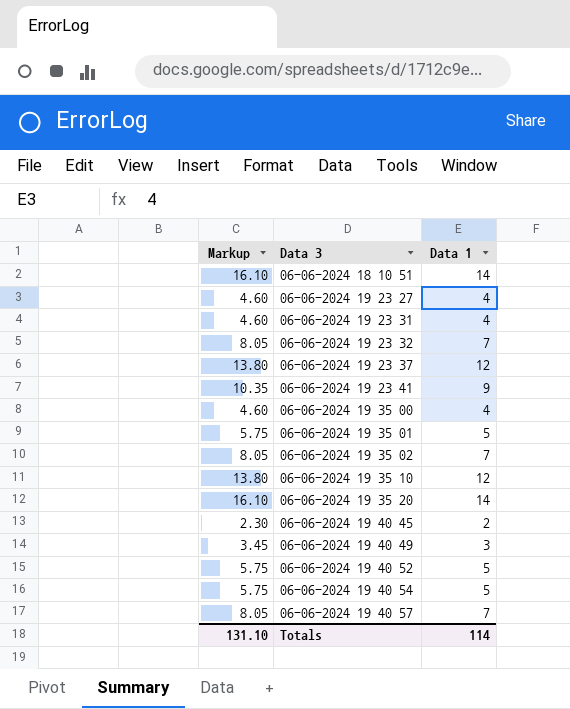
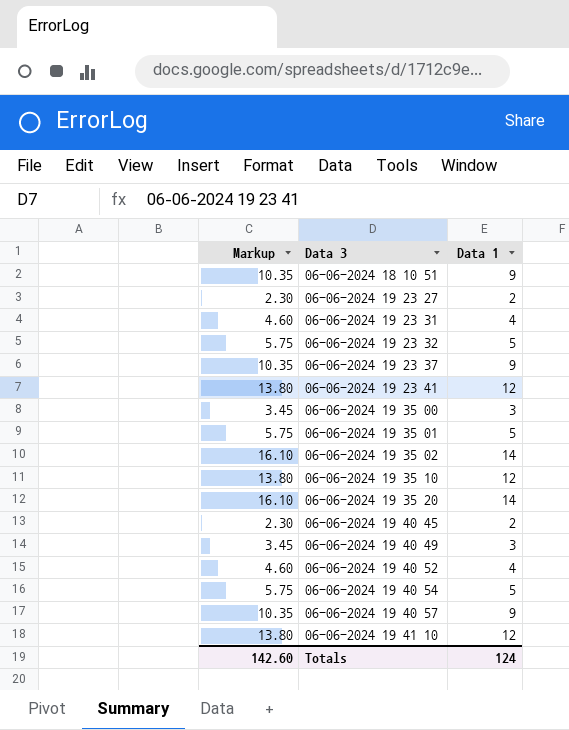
06-06-2024 18 10 51 | Markup: 16.10 -> 10.35
06-06-2024 18 10 51 | Data 1: 14 -> 9
06-06-2024 19 23 27 | Markup: 4.60 -> 2.30
06-06-2024 19 23 27 | Data 1: 4 -> 2
06-06-2024 19 23 32 | Markup: 8.05 -> 5.75
06-06-2024 19 23 32 | Data 1: 7 -> 5
06-06-2024 19 23 37 | Markup: 13.80 -> 10.35
06-06-2024 19 23 37 | Data 1: 12 -> 9
06-06-2024 19 23 41 | Markup: 10.35 -> 13.80
06-06-2024 19 23 41 | Data 1: 9 -> 12
06-06-2024 19 35 00 | Markup: 4.60 -> 3.45
06-06-2024 19 35 00 | Data 1: 4 -> 3
06-06-2024 19 35 02 | Markup: 8.05 -> 16.10
06-06-2024 19 35 02 | Data 1: 7 -> 14
06-06-2024 19 40 52 | Markup: 5.75 -> 4.60
06-06-2024 19 40 52 | Data 1: 5 -> 4
06-06-2024 19 40 57 | Markup: 8.05 -> 10.35
06-06-2024 19 40 57 | Data 1: 7 -> 9
row 06-06-2024 19 41 10: none -> 13.80 | 12
Totals | Markup: 131.10 -> 142.60
Totals | Data 1: 114 -> 124

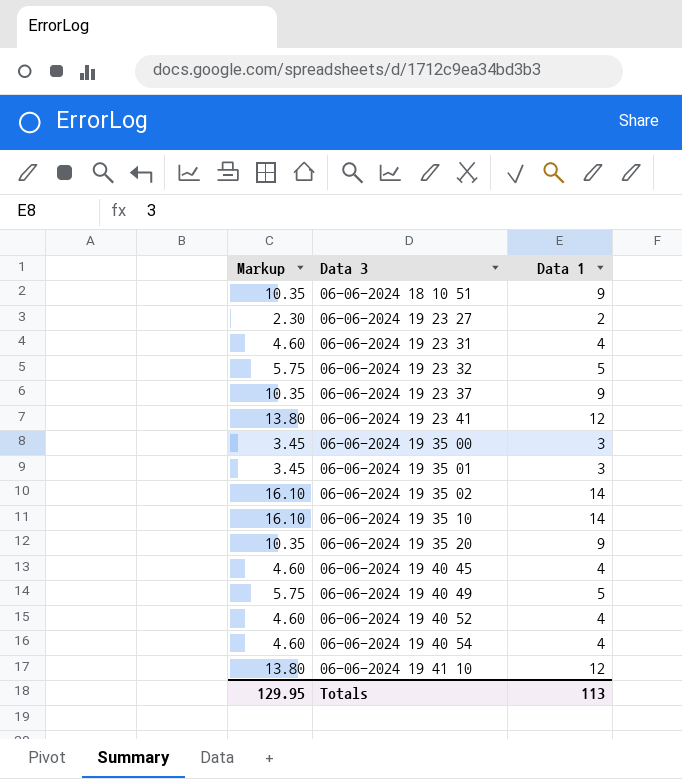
row 06-06-2024 19 40 57: 10.35 | 9 -> none
06-06-2024 19 35 01 | Markup: 5.75 -> 3.45
06-06-2024 19 35 01 | Data 1: 5 -> 3
06-06-2024 19 35 10 | Markup: 13.80 -> 16.10
06-06-2024 19 35 10 | Data 1: 12 -> 14
06-06-2024 19 35 20 | Markup: 16.10 -> 10.35
06-06-2024 19 35 20 | Data 1: 14 -> 9
06-06-2024 19 40 45 | Markup: 2.30 -> 4.60
06-06-2024 19 40 45 | Data 1: 2 -> 4
06-06-2024 19 40 49 | Markup: 3.45 -> 5.75
06-06-2024 19 40 49 | Data 1: 3 -> 5
06-06-2024 19 40 54 | Markup: 5.75 -> 4.60
06-06-2024 19 40 54 | Data 1: 5 -> 4
Totals | Markup: 142.60 -> 129.95
Totals | Data 1: 124 -> 113

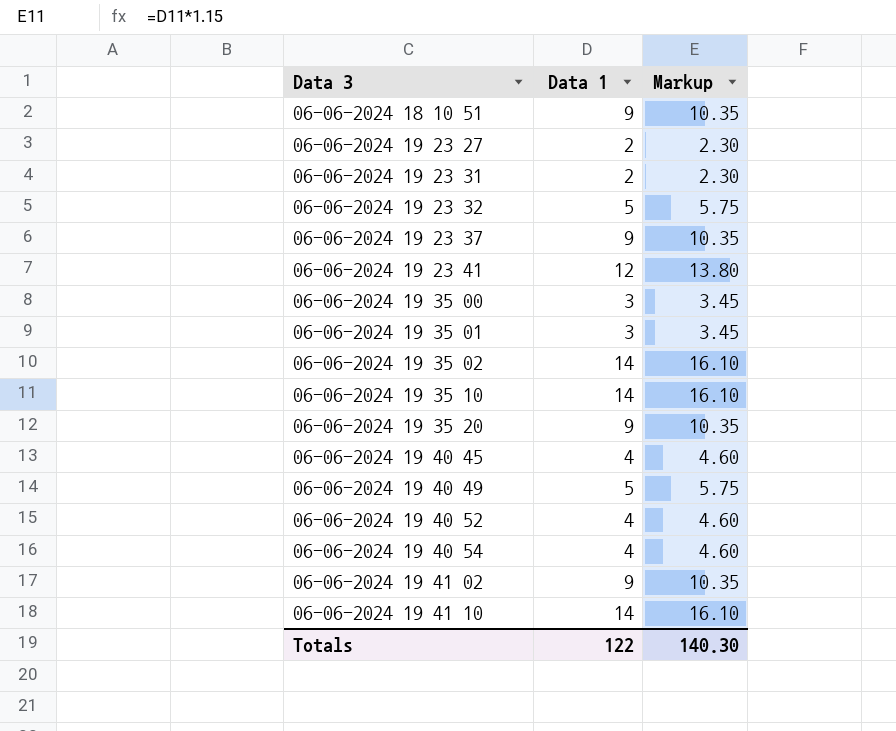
column Markup | position: 1 -> 3
06-06-2024 19 23 31 | Data 1: 4 -> 2
06-06-2024 19 23 31 | Markup: 4.60 -> 2.30
row 06-06-2024 19 41 02: none -> 9 | 10.35
06-06-2024 19 41 10 | Data 1: 12 -> 14
06-06-2024 19 41 10 | Markup: 13.80 -> 16.10
Totals | Data 1: 113 -> 122
Totals | Markup: 129.95 -> 140.30

